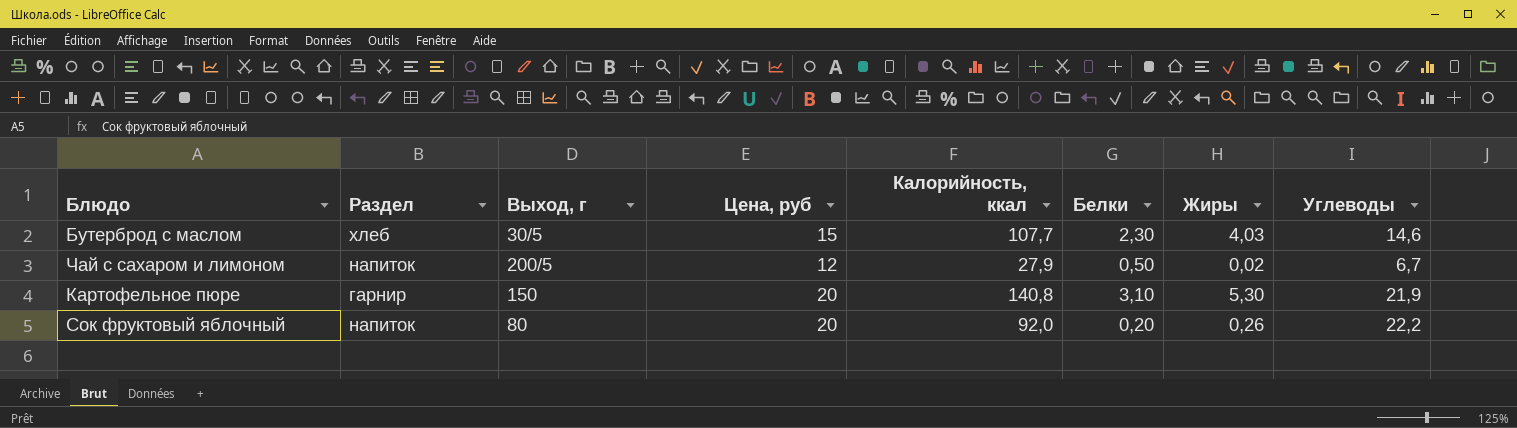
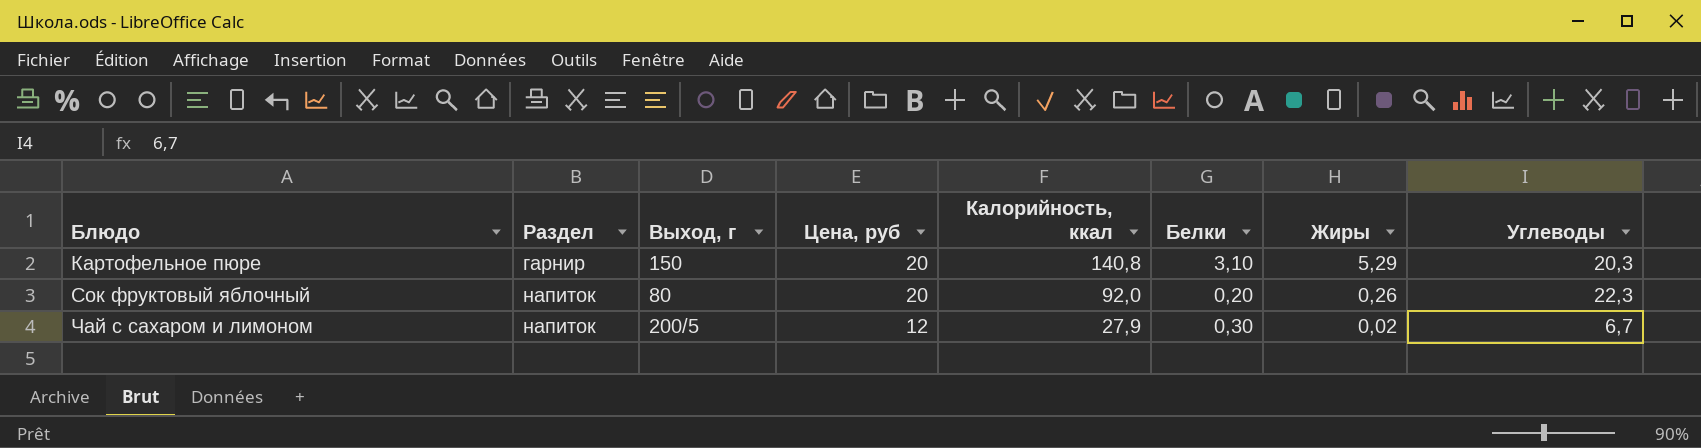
row order: none -> Блюдо ascending
row Бутерброд с маслом: хлеб | 30/5 | 15 | 107,7 | 2,30 | 4,03 | 14,6 -> none
Картофельное пюре | Жиры: 5,30 -> 5,29
Картофельное пюре | Углеводы: 21,9 -> 20,3
Сок фруктовый яблочный | Углеводы: 22,2 -> 22,3
Чай с сахаром и лимоном | Белки: 0,50 -> 0,30

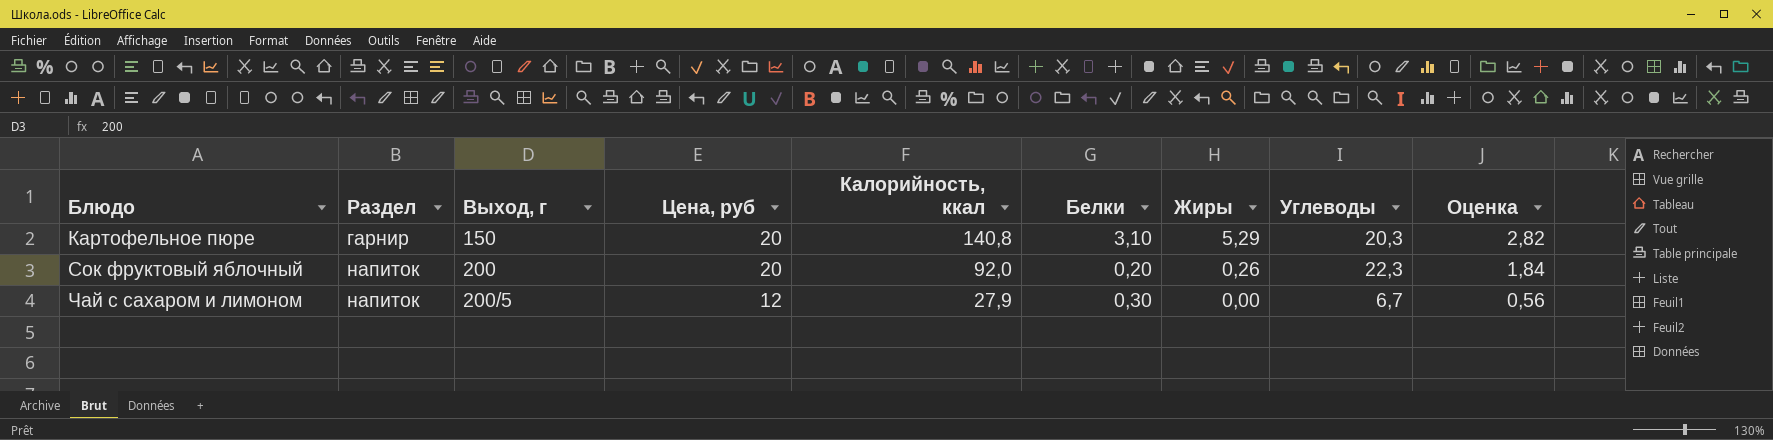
column Оценка | formula: none -> [Калорийность, ккал] * 0,02
Сок фруктовый яблочный | Выход, г: 80 -> 200
Чай с сахаром и лимоном | Жиры: 0,02 -> 0,00

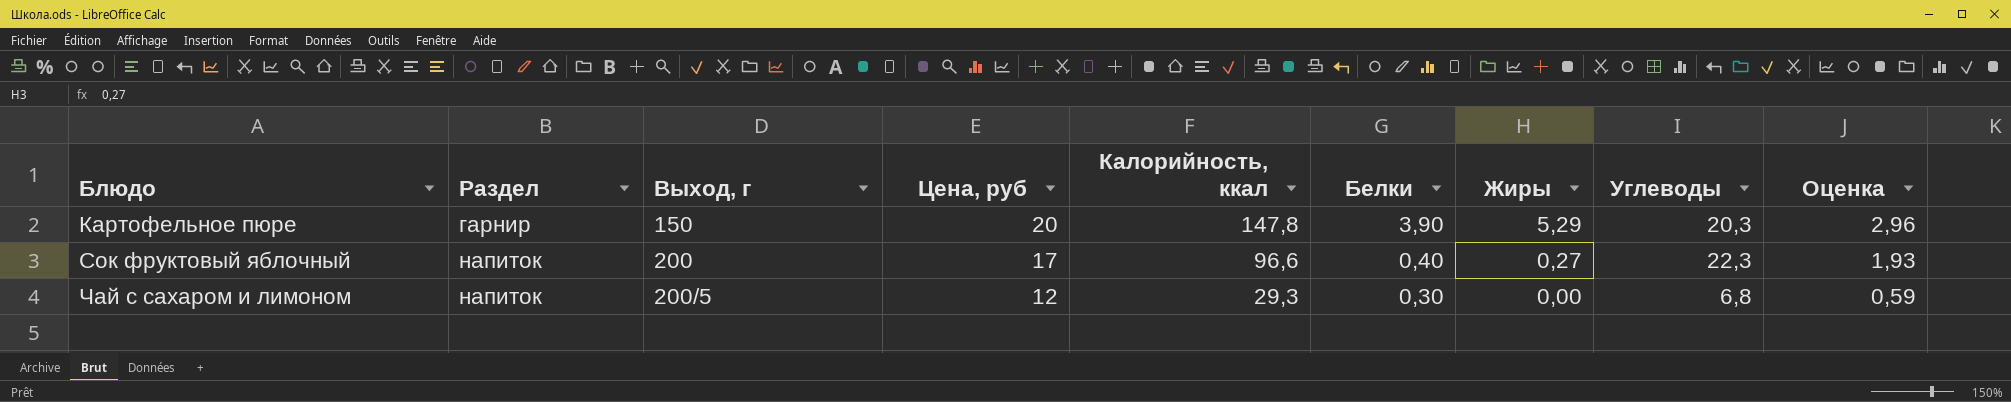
Картофельное пюре | Калорийность, ккал: 140,8 -> 147,8
Картофельное пюре | Белки: 3,10 -> 3,90
Картофельное пюре | Оценка: 2,82 -> 2,96
Сок фруктовый яблочный | Цена, руб: 20 -> 17
Сок фруктовый яблочный | Калорийность, ккал: 92,0 -> 96,6
Сок фруктовый яблочный | Белки: 0,20 -> 0,40
Сок фруктовый яблочный | Жиры: 0,26 -> 0,27
Сок фруктовый яблочный | Оценка: 1,84 -> 1,93
Чай с сахаром и лимоном | Калорийность, ккал: 27,9 -> 29,3
Чай с сахаром и лимоном | Углеводы: 6,7 -> 6,8
Чай с сахаром и лимоном | Оценка: 0,56 -> 0,59

